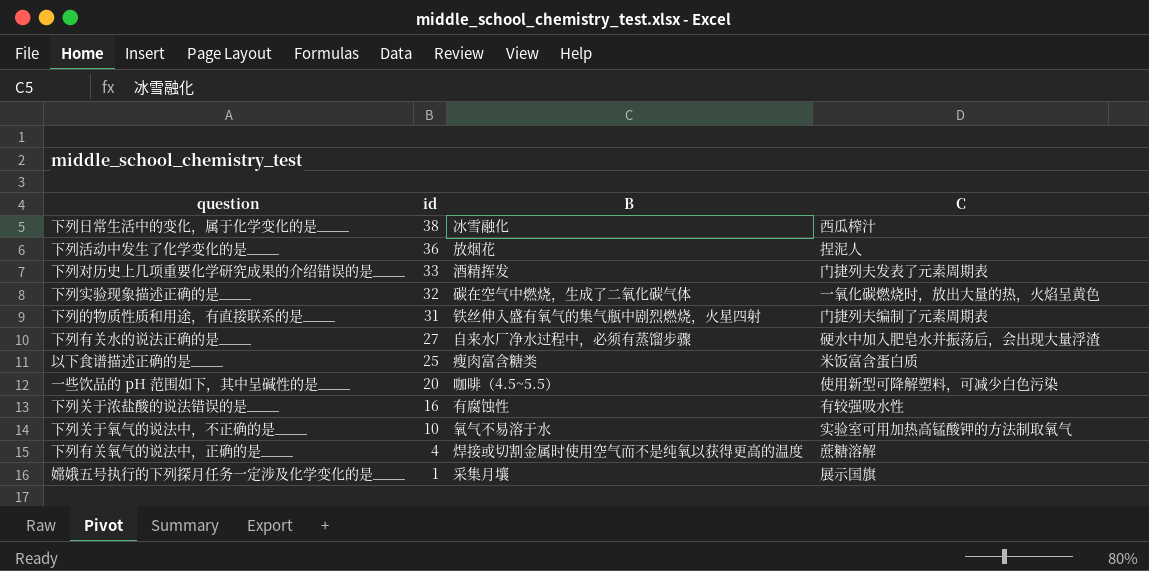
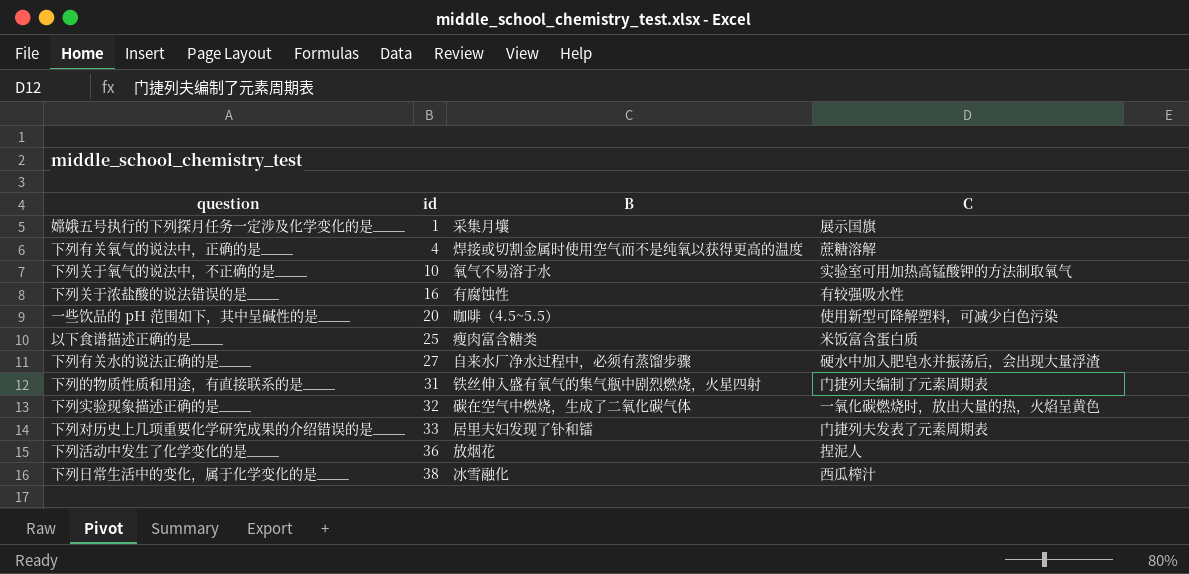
row order: id descending -> id ascending
下列对历史上几项重要化学研究成果的介绍错误的是____ | B: 酒精挥发 -> 居里夫妇发现了钋和镭

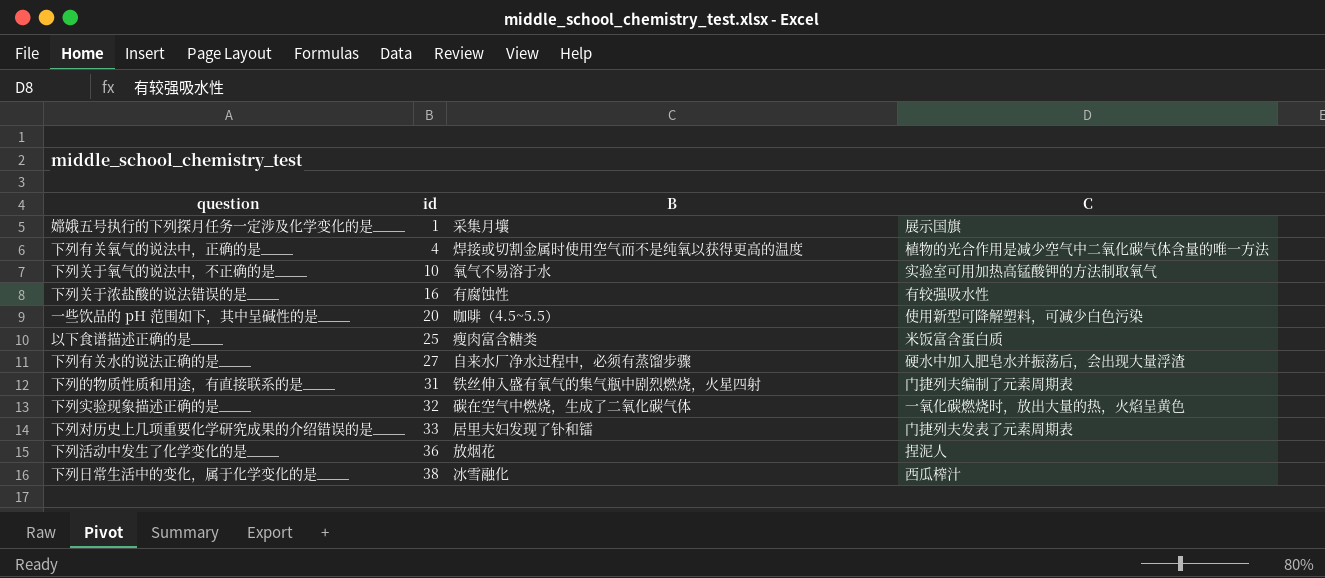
下列有关氧气的说法中，正确的是____ | C: 蔗糖溶解 -> 植物的光合作用是减少空气中二氧化碳气体含量的唯一方法

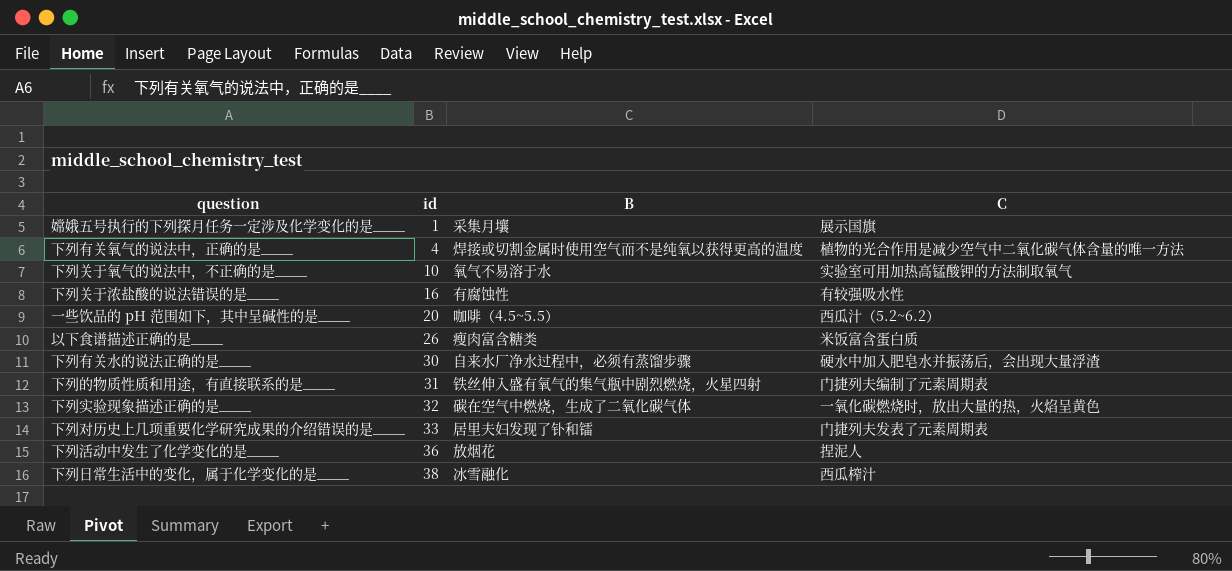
一些饮品的 pH 范围如下，其中呈碱性的是____ | C: 使用新型可降解塑料，可减少白色污染 -> 西瓜汁（5.2~6.2）
以下食谱描述正确的是____ | id: 25 -> 26
下列有关水的说法正确的是____ | id: 27 -> 30

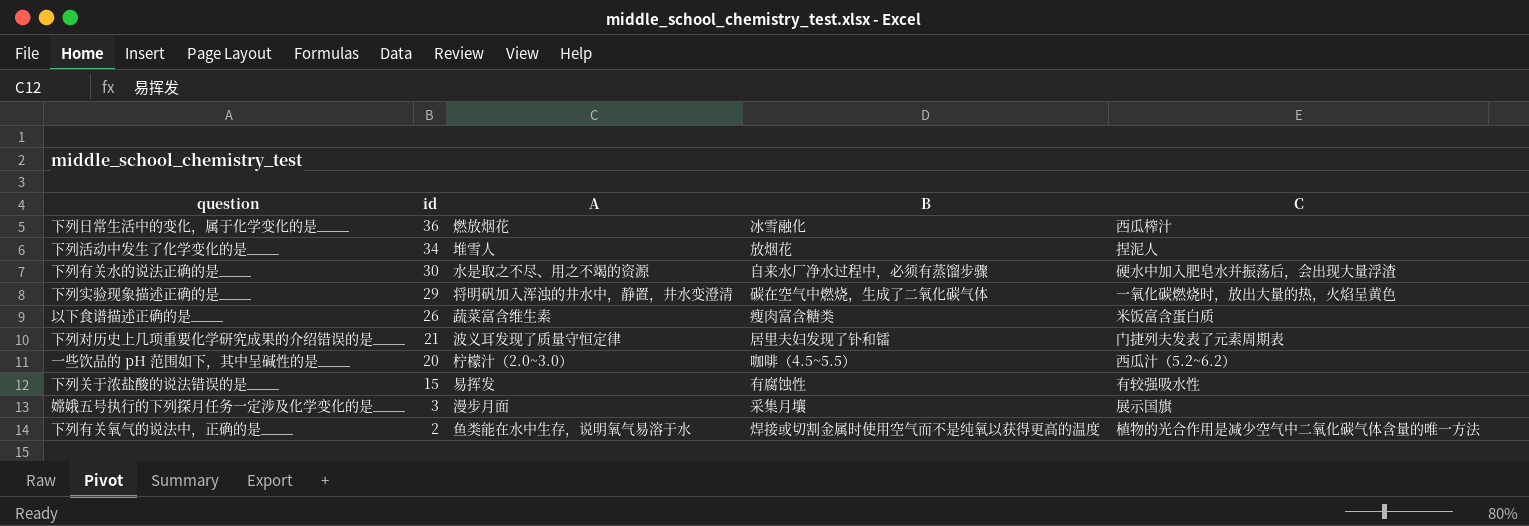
row order: id ascending -> id descending
column A | position: none -> 3
row 下列关于氧气的说法中，不正确的是____: 10 | 氧气不易溶于水 | 实验室可用加热高锰酸钾的方法制取氧气 -> none
row 下列的物质性质和用途，有直接联系的是____: 31 | 铁丝伸入盛有氧气的集气瓶中剧烈燃烧，火星四射 | 门捷列夫编制了元素周期表 -> none
下列日常生活中的变化，属于化学变化的是____ | id: 38 -> 36
下列活动中发生了化学变化的是____ | id: 36 -> 34
下列实验现象描述正确的是____ | id: 32 -> 29
下列对历史上几项重要化学研究成果的介绍错误的是____ | id: 33 -> 21
下列关于浓盐酸的说法错误的是____ | id: 16 -> 15
嫦娥五号执行的下列探月任务一定涉及化学变化的是____ | id: 1 -> 3
下列有关氧气的说法中，正确的是____ | id: 4 -> 2

